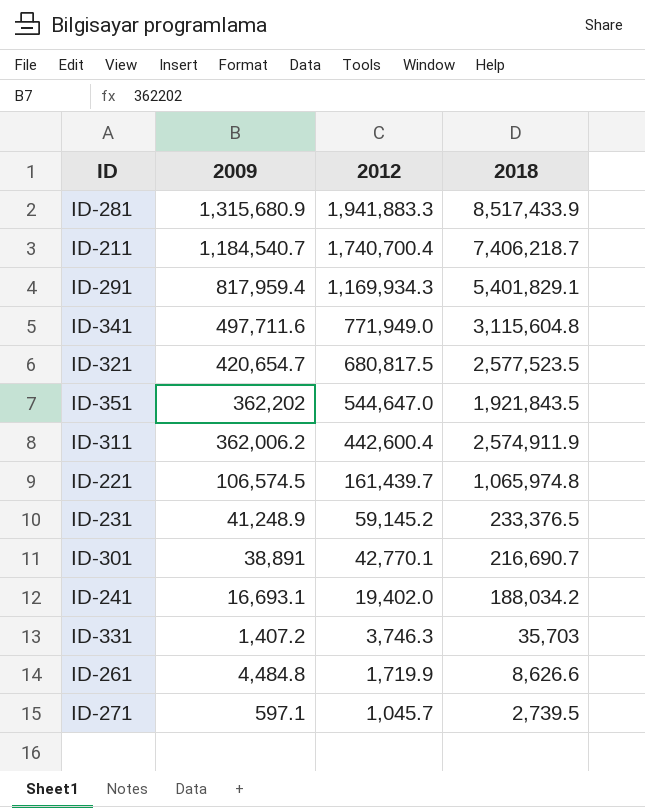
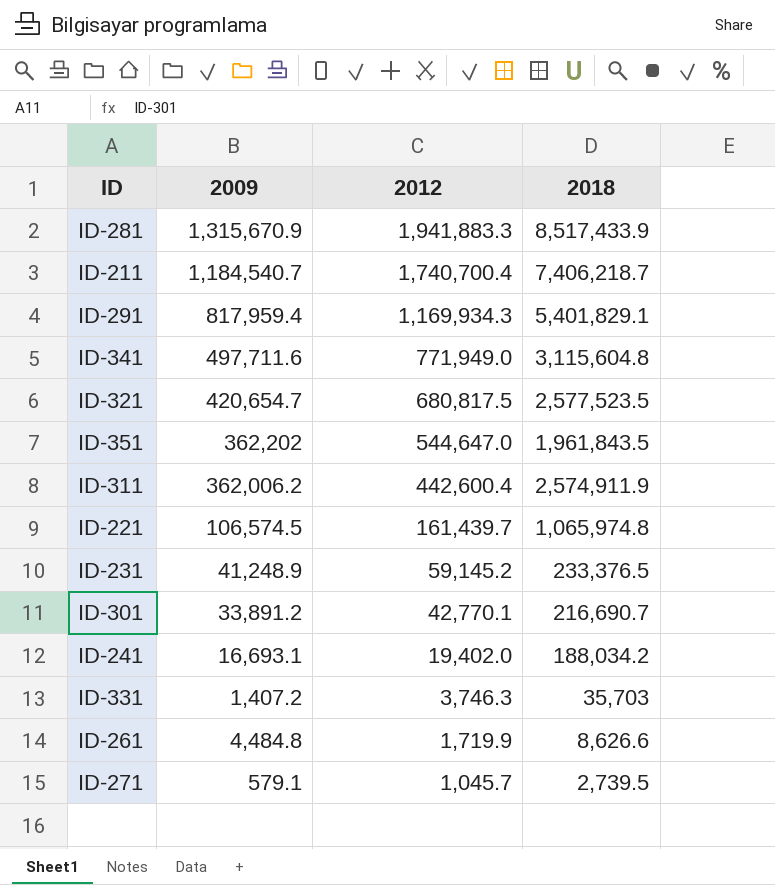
ID-281 | 2009: 1,315,680.9 -> 1,315,670.9
ID-351 | 2018: 1,921,843.5 -> 1,961,843.5
ID-301 | 2009: 38,891 -> 33,891.2
ID-271 | 2009: 597.1 -> 579.1

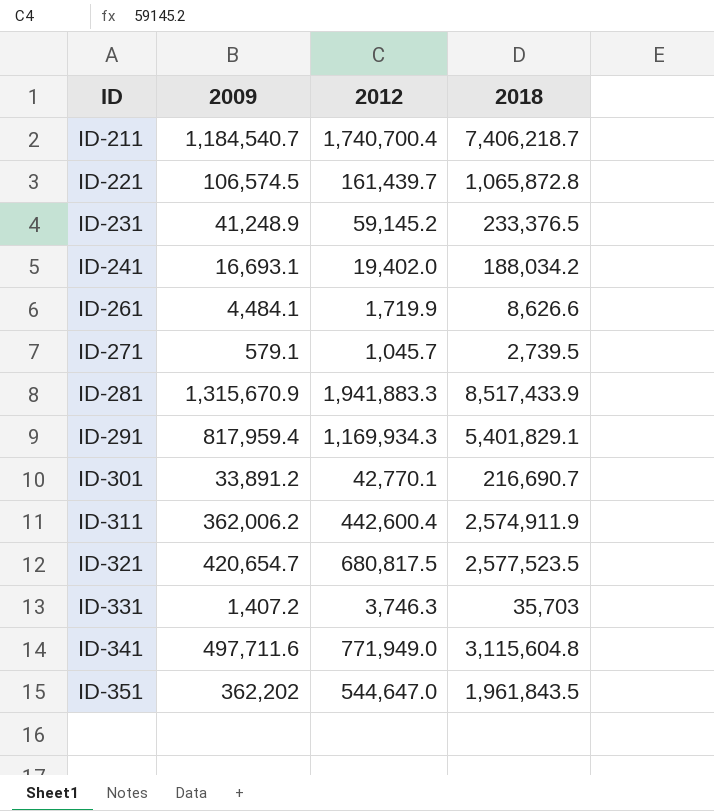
row order: 2012 descending -> ID ascending
ID-221 | 2018: 1,065,974.8 -> 1,065,872.8
ID-261 | 2009: 4,484.8 -> 4,484.1

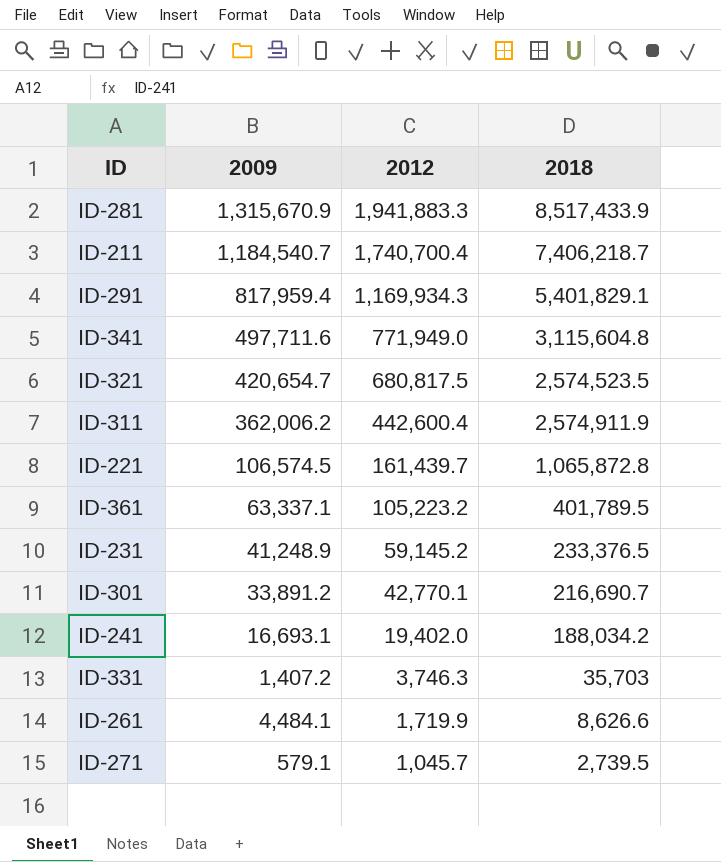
row order: ID ascending -> 2012 descending
row ID-351: 362,202 | 544,647.0 | 1,961,843.5 -> none
ID-321 | 2018: 2,577,523.5 -> 2,574,523.5
row ID-361: none -> 63,337.1 | 105,223.2 | 401,789.5

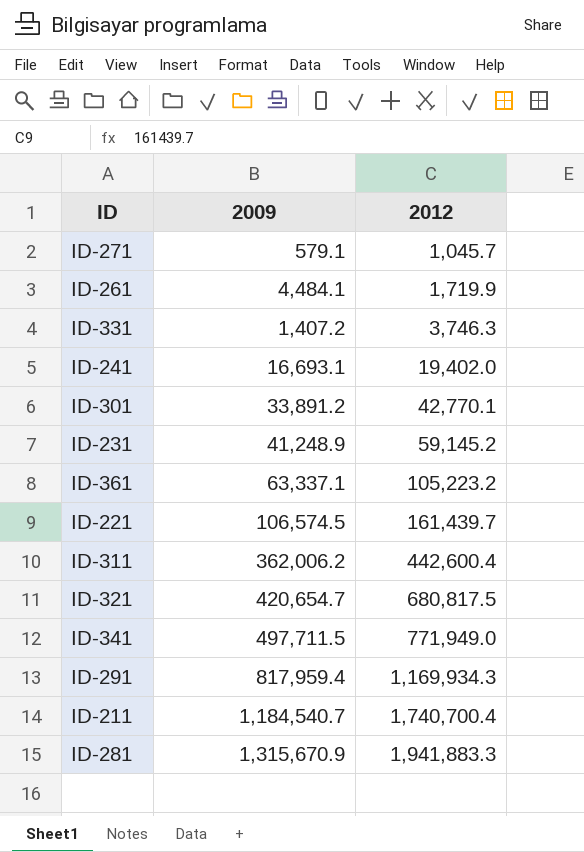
row order: 2012 descending -> 2012 ascending
column 2018 | position: 4 -> none
ID-341 | 2009: 497,711.6 -> 497,711.5

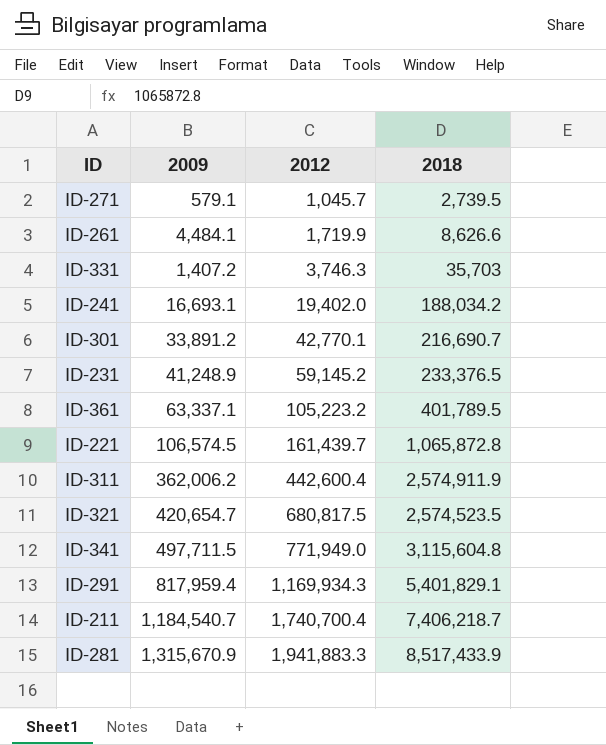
column 2018 | position: none -> 4

